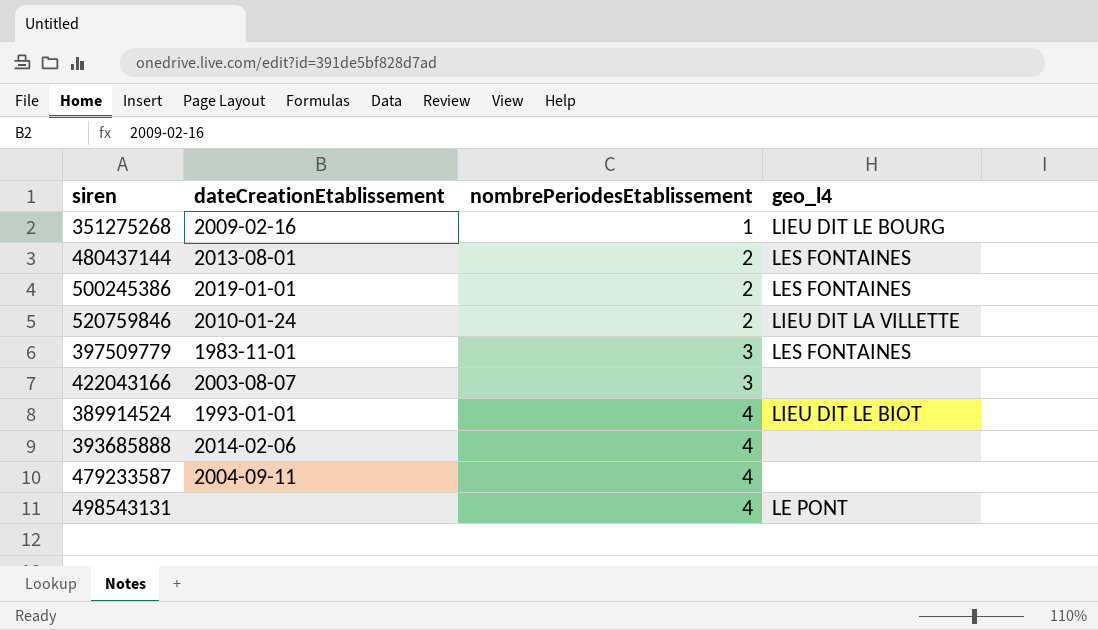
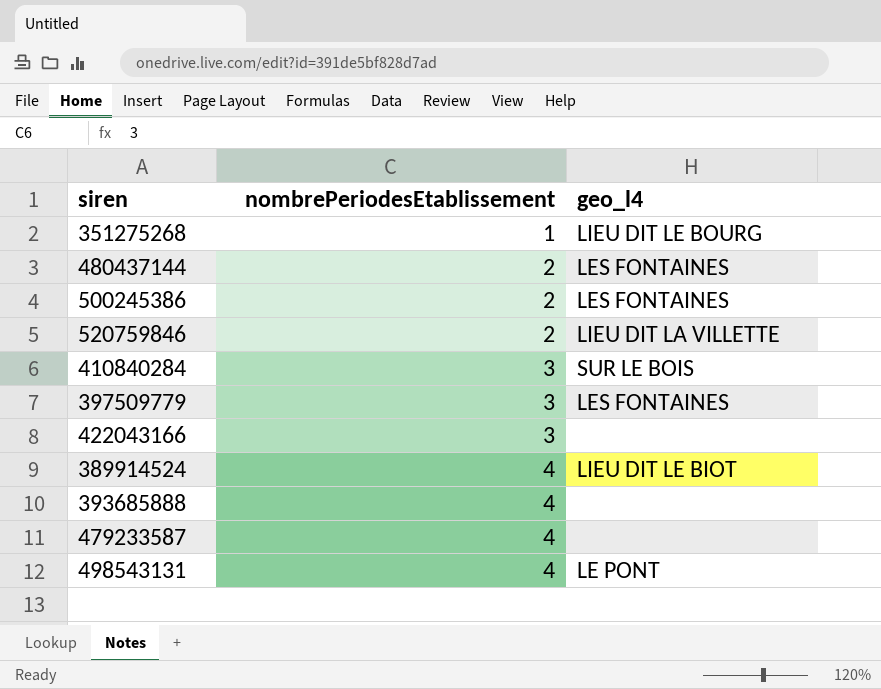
column dateCreationEtablissement | position: 2 -> none
row 410840284: none -> 3 | SUR LE BOIS

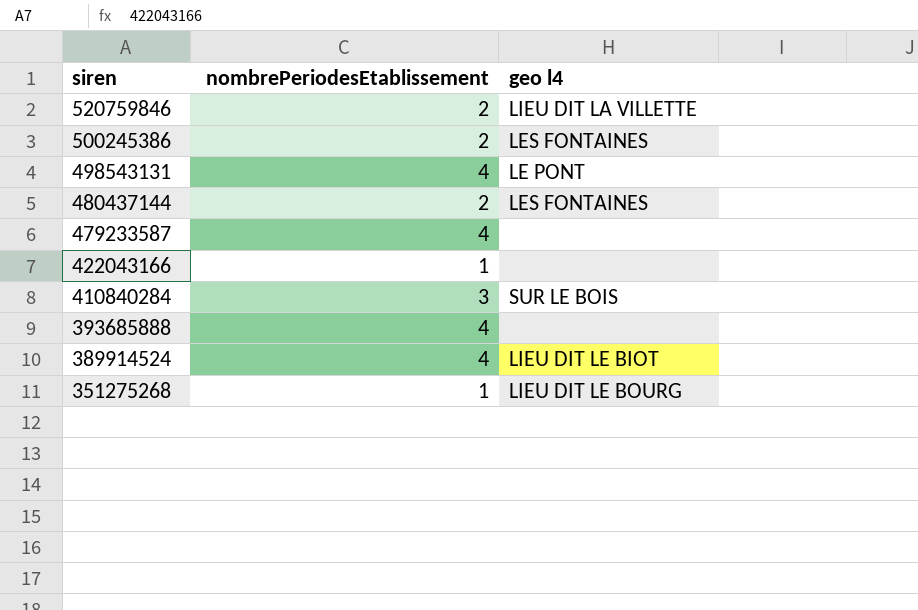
row order: nombrePeriodesEtablissement ascending -> siren descending
column name: geo_l4 -> geo l4
row 397509779: 3 | LES FONTAINES -> none
422043166 | nombrePeriodesEtablissement: 3 -> 1

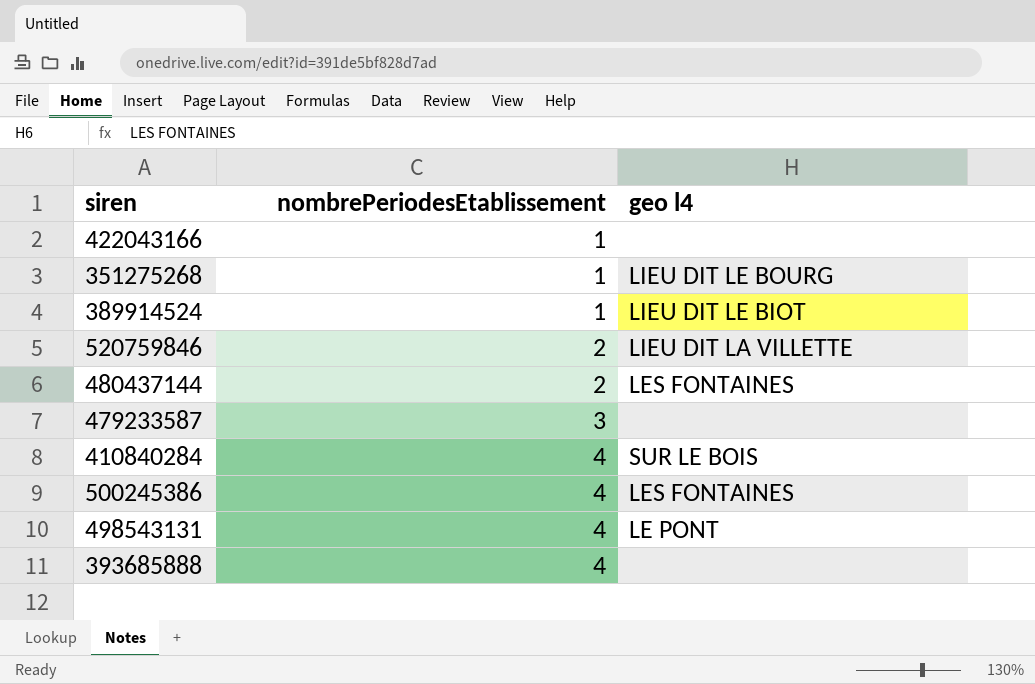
row order: siren descending -> nombrePeriodesEtablissement ascending
389914524 | nombrePeriodesEtablissement: 4 -> 1
479233587 | nombrePeriodesEtablissement: 4 -> 3
410840284 | nombrePeriodesEtablissement: 3 -> 4
500245386 | nombrePeriodesEtablissement: 2 -> 4

